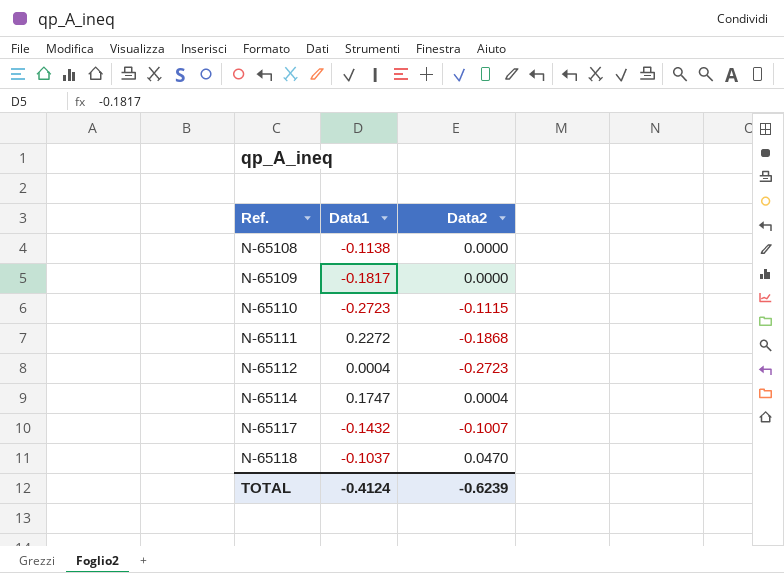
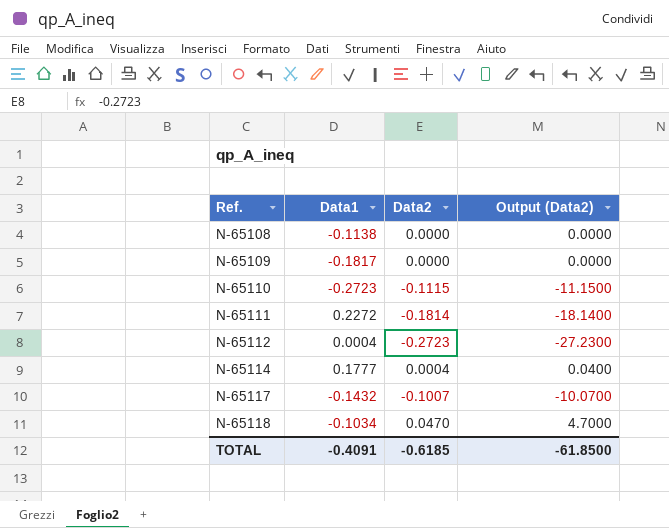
column Output (Data2) | formula: none -> [Data2] * 100
N-65111 | Data2: -0.1868 -> -0.1814
N-65114 | Data1: 0.1747 -> 0.1777
N-65118 | Data1: -0.1037 -> -0.1034
TOTAL | Data1: -0.4124 -> -0.4091
TOTAL | Data2: -0.6239 -> -0.6185

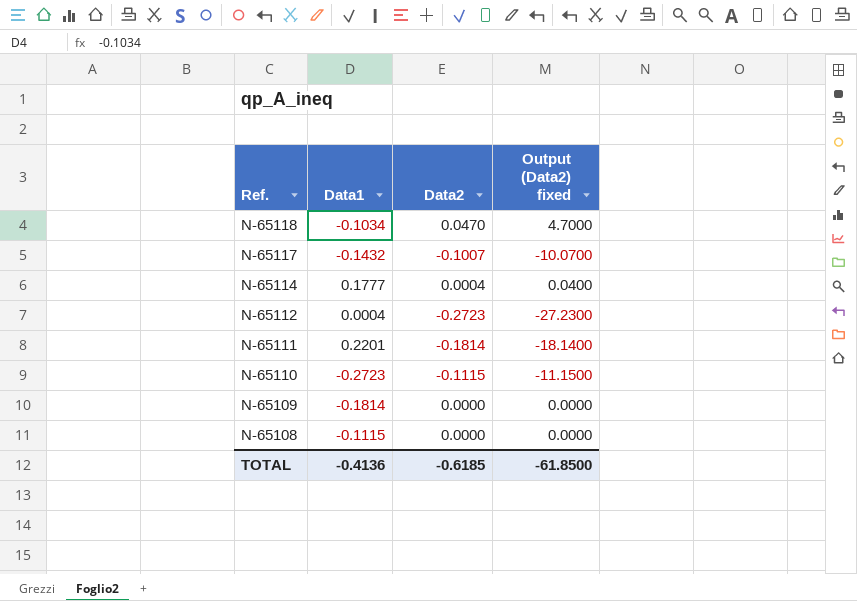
row order: Ref. ascending -> Ref. descending
column name: Output (Data2) -> Output (Data2) fixed
N-65111 | Data1: 0.2272 -> 0.2201
N-65109 | Data1: -0.1817 -> -0.1814
N-65108 | Data1: -0.1138 -> -0.1115
TOTAL | Data1: -0.4091 -> -0.4136

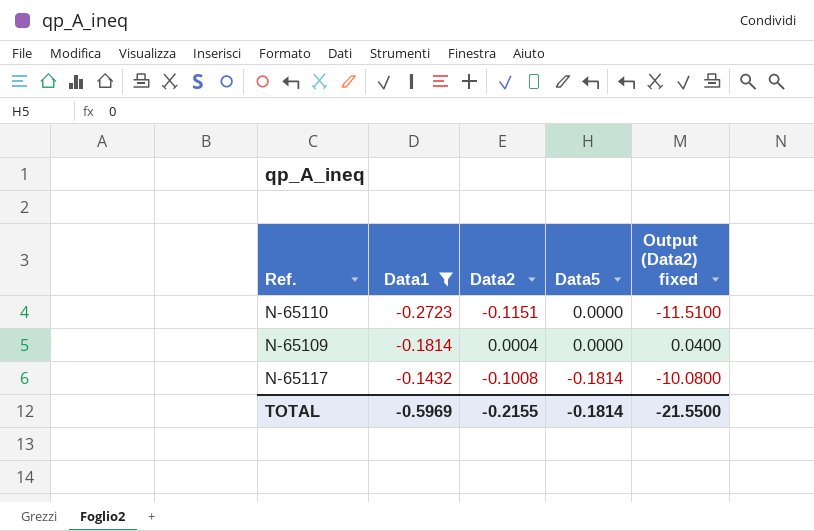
filter: none -> Data1 <= -0.1432
row order: Ref. descending -> Data1 ascending
column Data5 | position: none -> 4
N-65110 | Data2: -0.1115 -> -0.1151
N-65110 | Output (Data2) fixed: -11.1500 -> -11.5100
N-65109 | Data2: 0.0000 -> 0.0004
N-65109 | Output (Data2) fixed: 0.0000 -> 0.0400
N-65117 | Data2: -0.1007 -> -0.1008
N-65117 | Output (Data2) fixed: -10.0700 -> -10.0800
TOTAL | Data1: -0.4136 -> -0.5969
TOTAL | Data2: -0.6185 -> -0.2155
TOTAL | Output (Data2) fixed: -61.8500 -> -21.5500

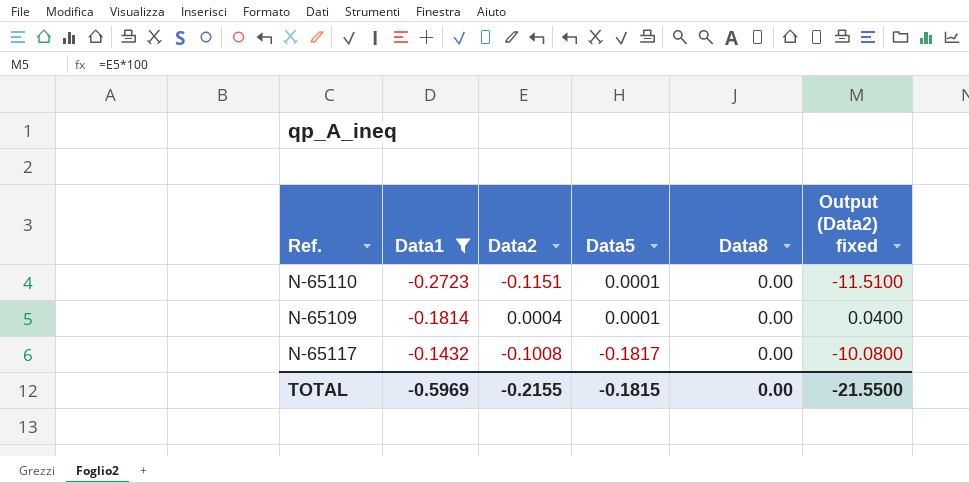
column Data8 | position: none -> 5
N-65110 | Data5: 0.0000 -> 0.0001
N-65109 | Data5: 0.0000 -> 0.0001
N-65117 | Data5: -0.1814 -> -0.1817
TOTAL | Data5: -0.1814 -> -0.1815

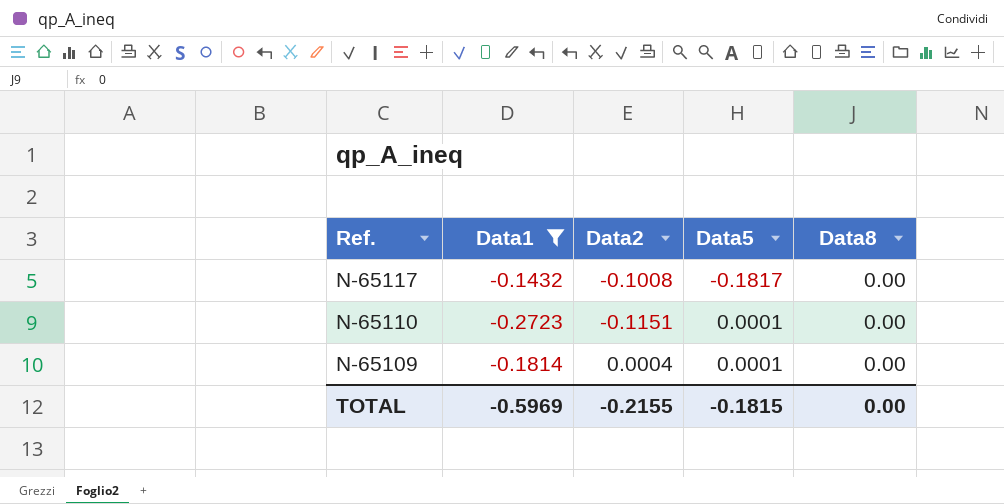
row order: Data1 ascending -> Ref. descending
column Output (Data2) fixed | formula: [Data2] * 100 -> none

